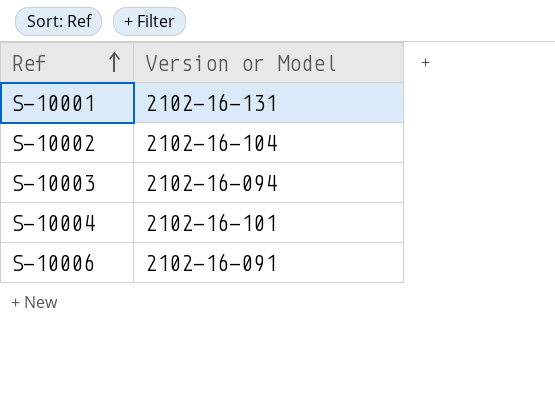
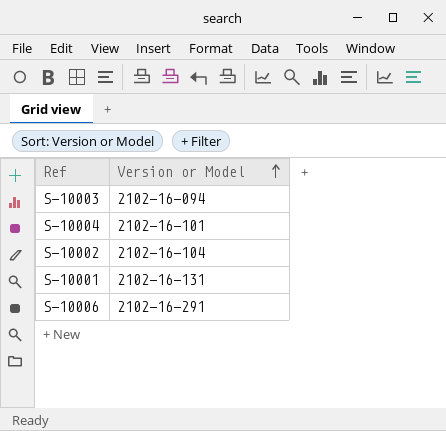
row order: Ref ascending -> Version or Model ascending
S-10006 | Version or Model: 2102-16-091 -> 2102-16-291

